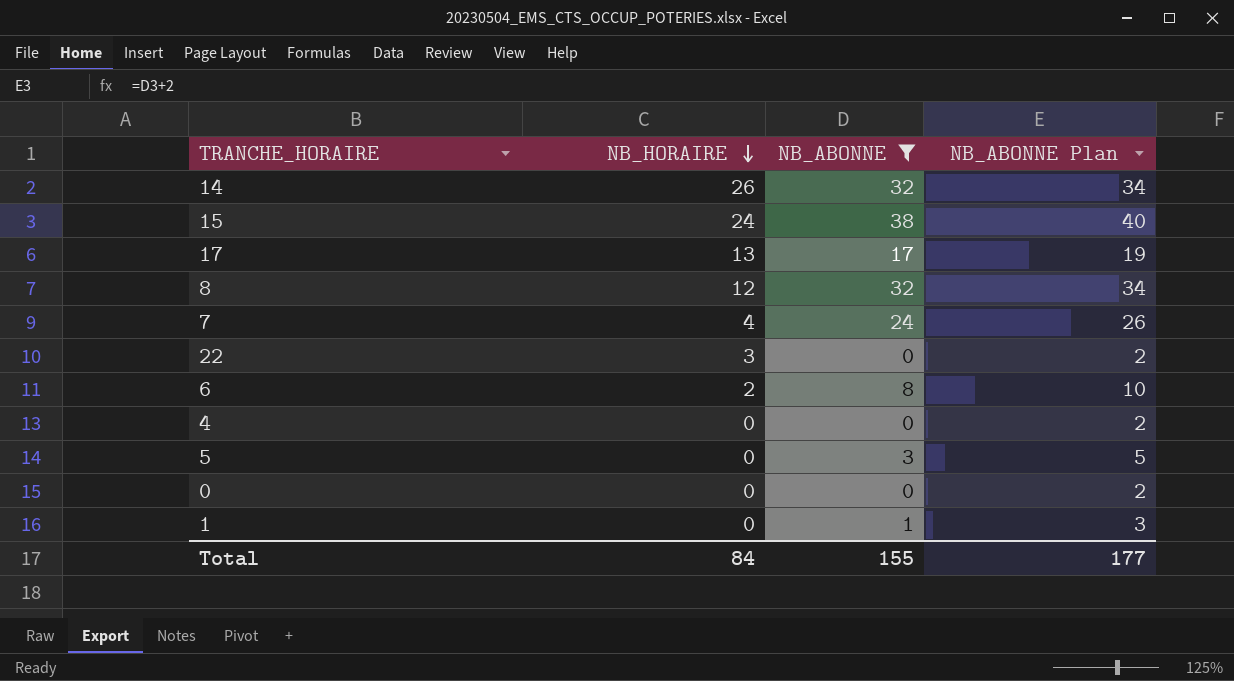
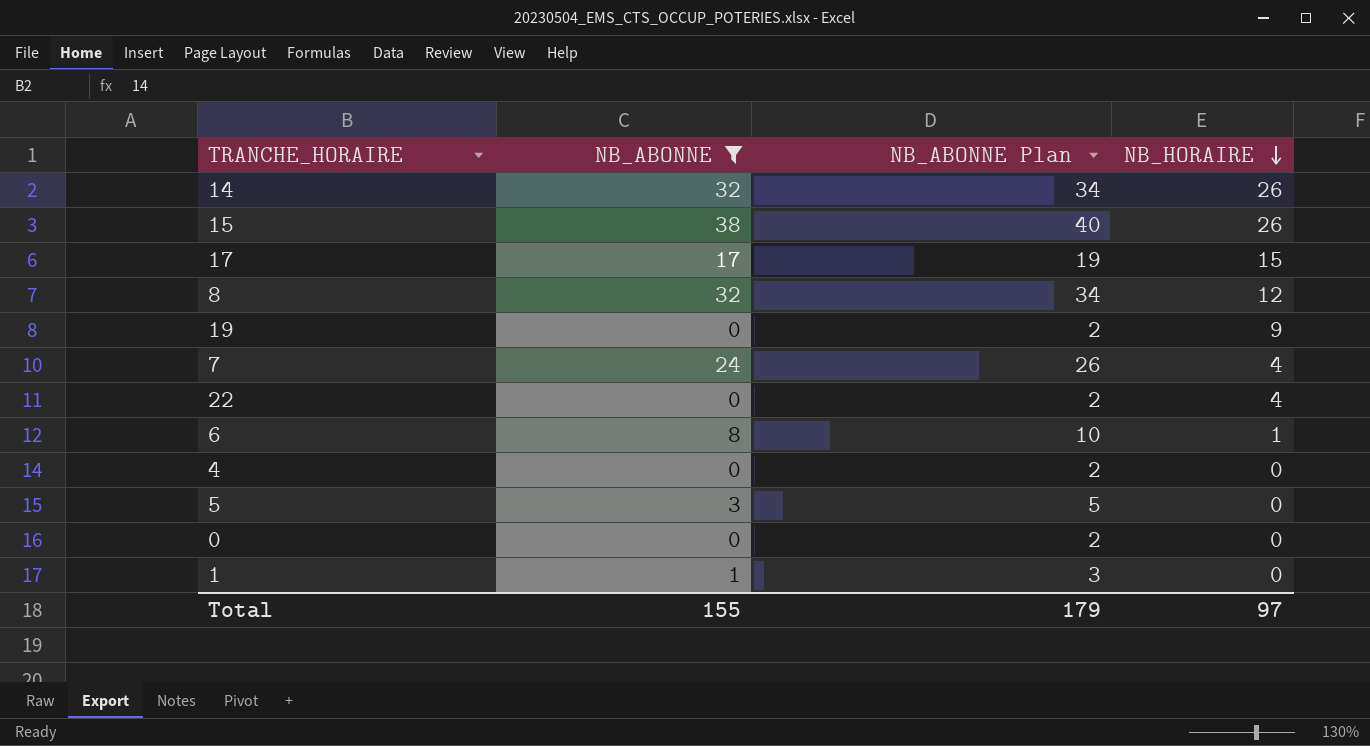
column NB_HORAIRE | position: 2 -> 4
15 | NB_HORAIRE: 24 -> 26
17 | NB_HORAIRE: 13 -> 15
row 19: none -> 0 | 2 | 9
22 | NB_HORAIRE: 3 -> 4
6 | NB_HORAIRE: 2 -> 1
Total | NB_ABONNE Plan: 177 -> 179
Total | NB_HORAIRE: 84 -> 97

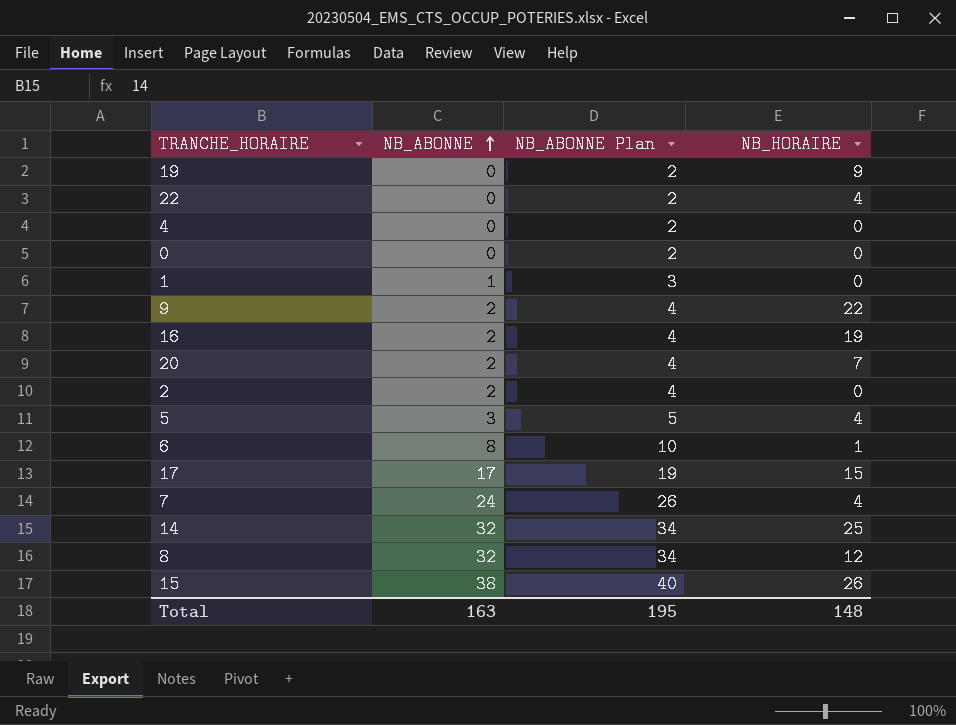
filter: NB_ABONNE != 2 -> none
row order: NB_HORAIRE descending -> NB_ABONNE ascending
5 | NB_HORAIRE: 0 -> 4
14 | NB_HORAIRE: 26 -> 25
Total | NB_ABONNE: 155 -> 163
Total | NB_ABONNE Plan: 179 -> 195
Total | NB_HORAIRE: 97 -> 148

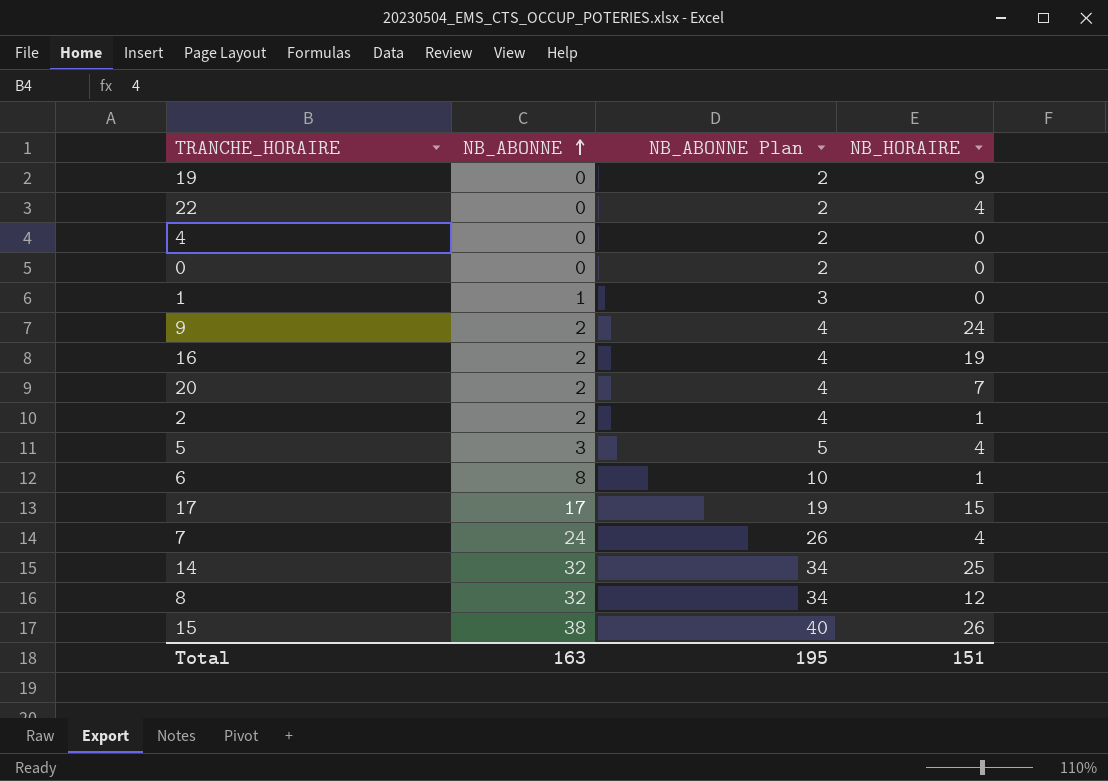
9 | NB_HORAIRE: 22 -> 24
2 | NB_HORAIRE: 0 -> 1
Total | NB_HORAIRE: 148 -> 151

